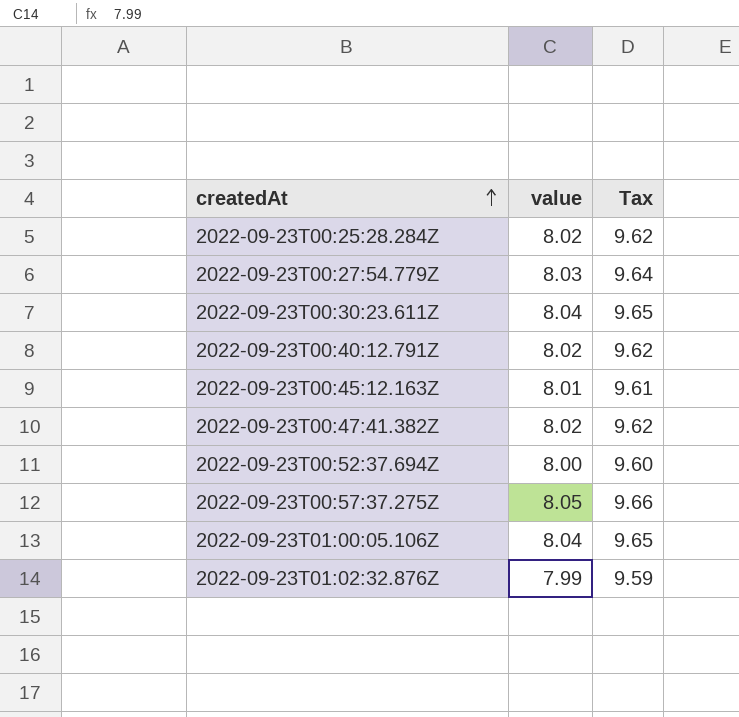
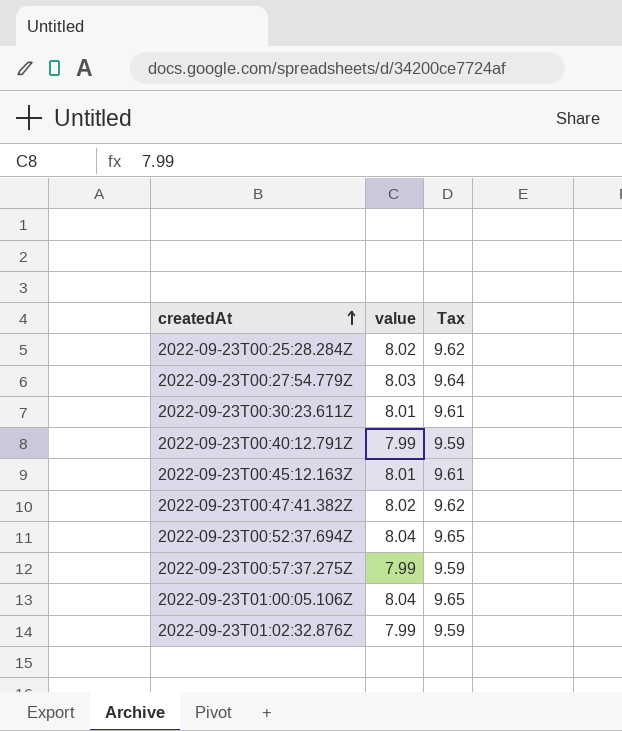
2022-09-23T00:30:23.611Z | value: 8.04 -> 8.01
2022-09-23T00:30:23.611Z | Tax: 9.65 -> 9.61
2022-09-23T00:40:12.791Z | value: 8.02 -> 7.99
2022-09-23T00:40:12.791Z | Tax: 9.62 -> 9.59
2022-09-23T00:52:37.694Z | value: 8.00 -> 8.04
2022-09-23T00:52:37.694Z | Tax: 9.60 -> 9.65
2022-09-23T00:57:37.275Z | value: 8.05 -> 7.99
2022-09-23T00:57:37.275Z | Tax: 9.66 -> 9.59

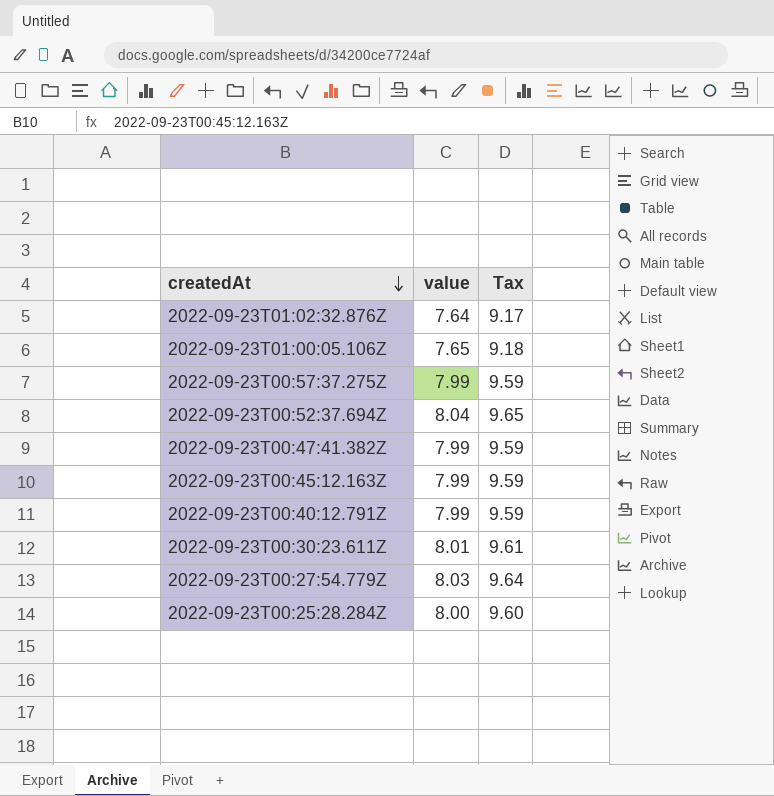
row order: createdAt ascending -> createdAt descending
2022-09-23T01:02:32.876Z | value: 7.99 -> 7.64
2022-09-23T01:02:32.876Z | Tax: 9.59 -> 9.17
2022-09-23T01:00:05.106Z | value: 8.04 -> 7.65
2022-09-23T01:00:05.106Z | Tax: 9.65 -> 9.18
2022-09-23T00:47:41.382Z | value: 8.02 -> 7.99
2022-09-23T00:47:41.382Z | Tax: 9.62 -> 9.59
2022-09-23T00:45:12.163Z | value: 8.01 -> 7.99
2022-09-23T00:45:12.163Z | Tax: 9.61 -> 9.59
2022-09-23T00:25:28.284Z | value: 8.02 -> 8.00
2022-09-23T00:25:28.284Z | Tax: 9.62 -> 9.60

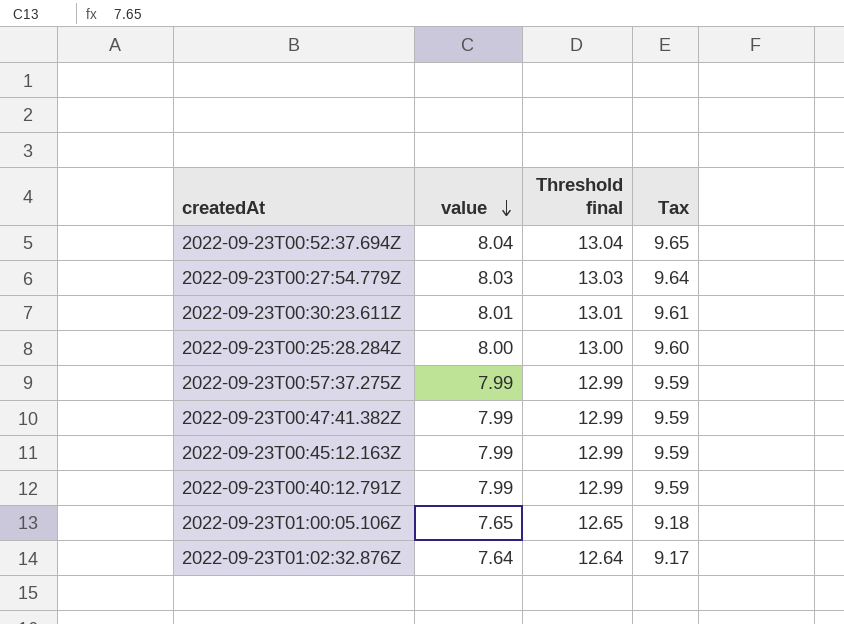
row order: createdAt descending -> value descending
column Threshold final | formula: none -> [value] + 5

